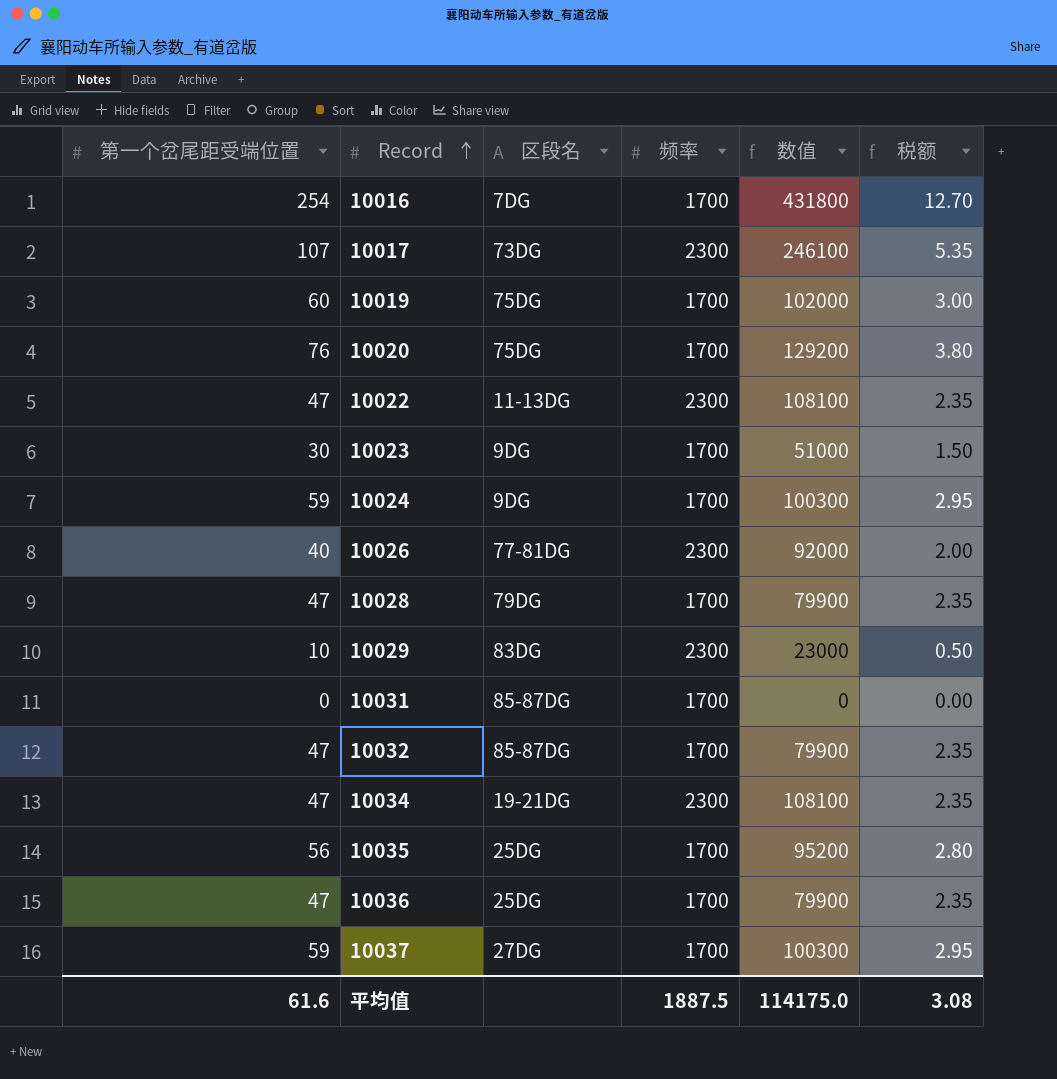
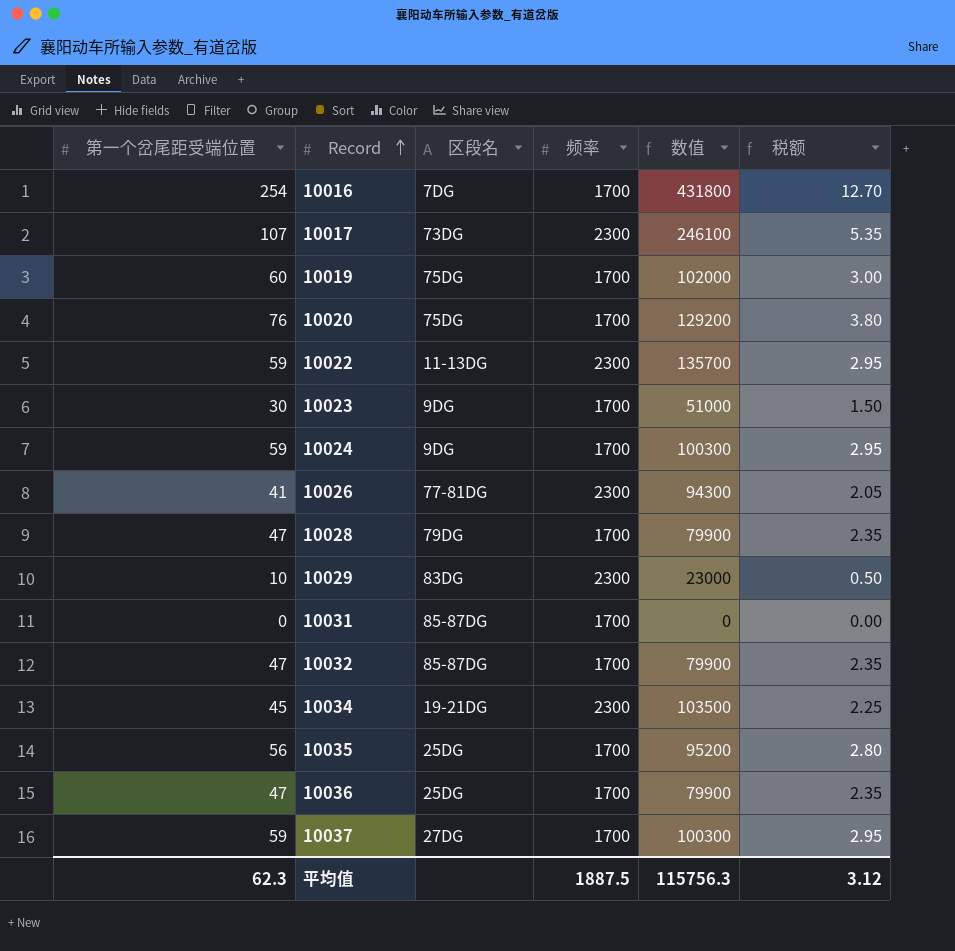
10022 | 第一个岔尾距受端位置: 47 -> 59
10022 | 数值: 108100 -> 135700
10022 | 税额: 2.35 -> 2.95
10026 | 第一个岔尾距受端位置: 40 -> 41
10026 | 数值: 92000 -> 94300
10026 | 税额: 2.00 -> 2.05
10034 | 第一个岔尾距受端位置: 47 -> 45
10034 | 数值: 108100 -> 103500
10034 | 税额: 2.35 -> 2.25
平均值 | 第一个岔尾距受端位置: 61.6 -> 62.3
平均值 | 数值: 114175.0 -> 115756.3
平均值 | 税额: 3.08 -> 3.12

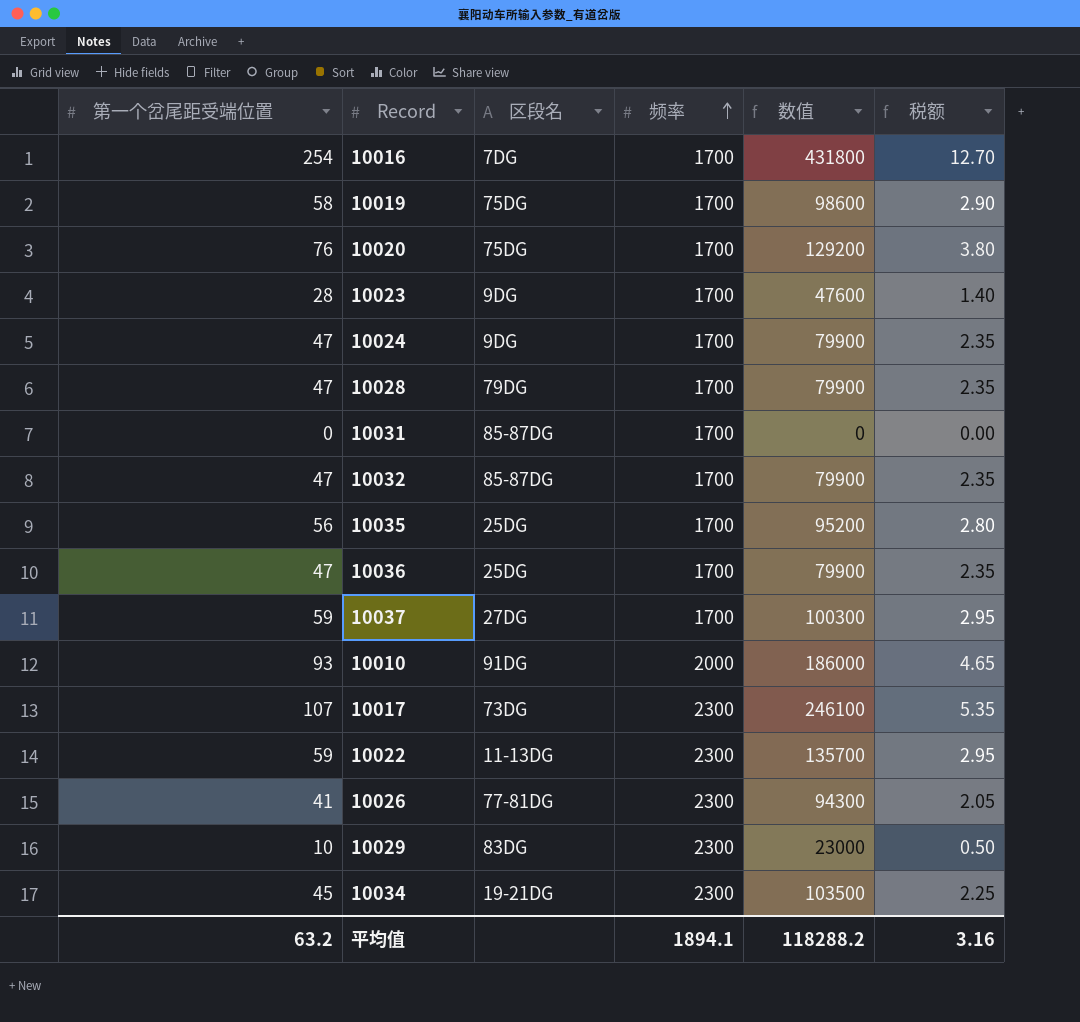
row order: Record ascending -> 频率 ascending
10019 | 第一个岔尾距受端位置: 60 -> 58
10019 | 数值: 102000 -> 98600
10019 | 税额: 3.00 -> 2.90
10023 | 第一个岔尾距受端位置: 30 -> 28
10023 | 数值: 51000 -> 47600
10023 | 税额: 1.50 -> 1.40
10024 | 第一个岔尾距受端位置: 59 -> 47
10024 | 数值: 100300 -> 79900
10024 | 税额: 2.95 -> 2.35
row 10010: none -> 93 | 91DG | 2000 | 186000 | 4.65
平均值 | 第一个岔尾距受端位置: 62.3 -> 63.2
平均值 | 频率: 1887.5 -> 1894.1
平均值 | 数值: 115756.3 -> 118288.2
平均值 | 税额: 3.12 -> 3.16

